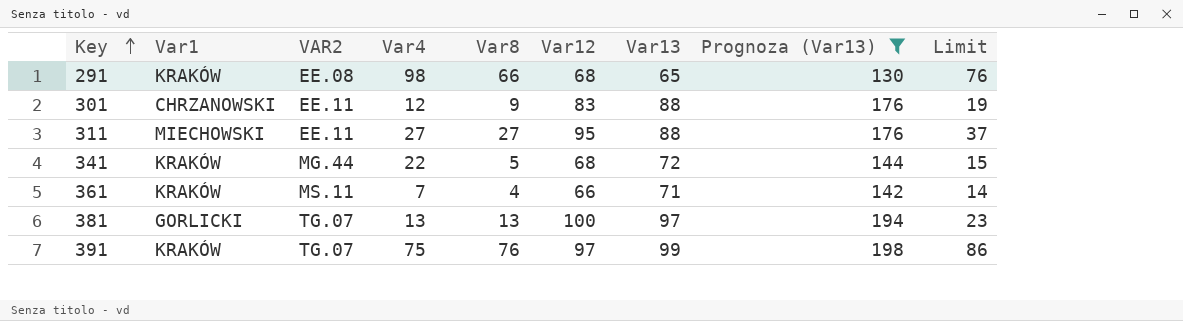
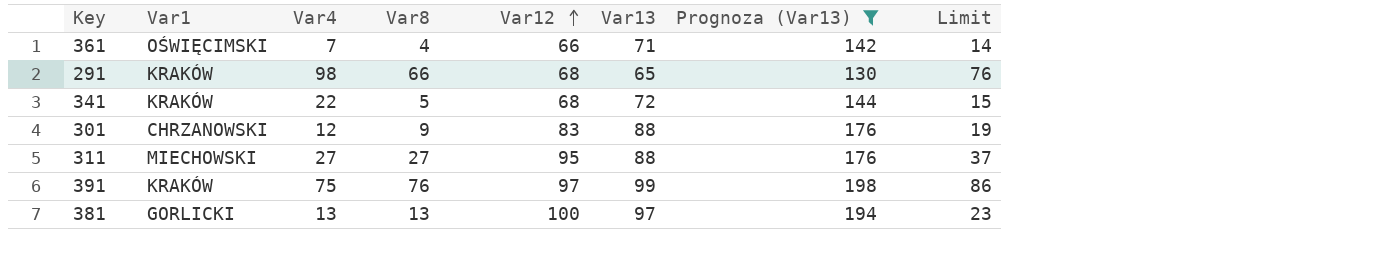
row order: Key ascending -> Var12 ascending
column VAR2 | position: 3 -> none
361 | Var1: KRAKÓW -> OŚWIĘCIMSKI

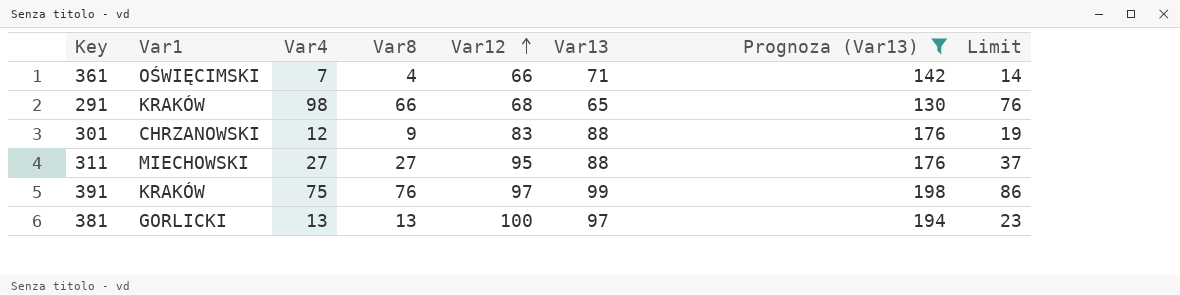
row 341: KRAKÓW | 22 | 5 | 68 | 72 | 144 | 15 -> none

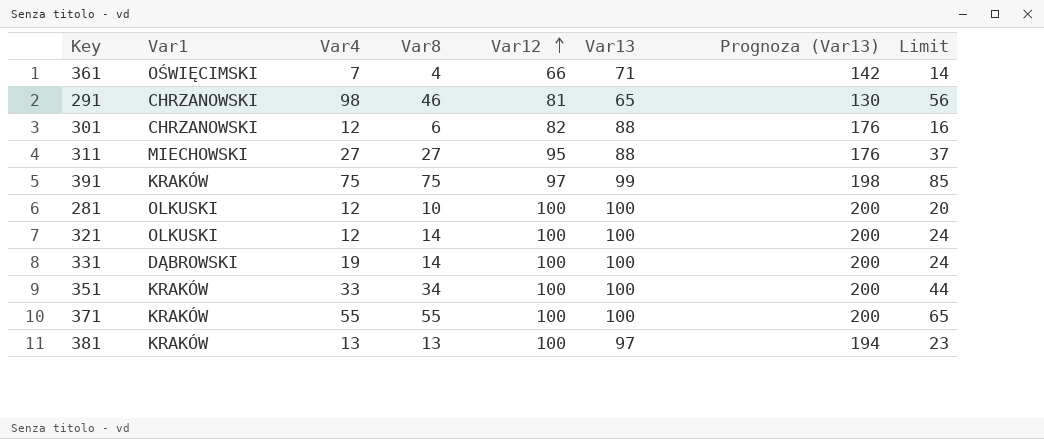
filter: Prognoza (Var13) != 200 -> none
291 | Var1: KRAKÓW -> CHRZANOWSKI
291 | Var8: 66 -> 46
291 | Var12: 68 -> 81
291 | Limit: 76 -> 56
301 | Var8: 9 -> 6
301 | Var12: 83 -> 82
301 | Limit: 19 -> 16
391 | Var8: 76 -> 75
391 | Limit: 86 -> 85
381 | Var1: GORLICKI -> KRAKÓW

